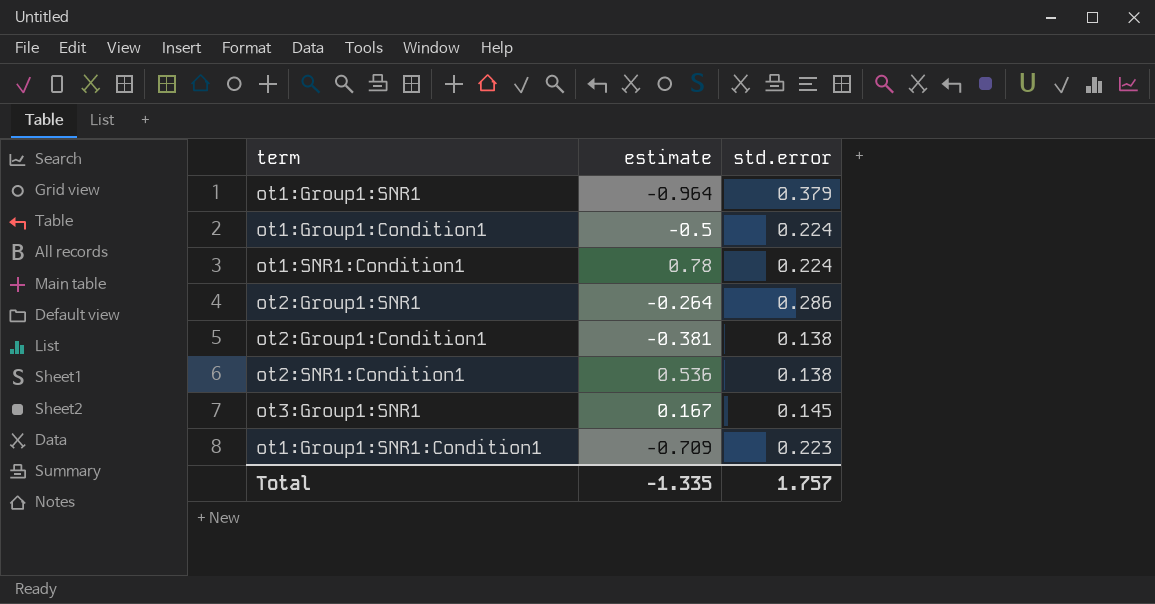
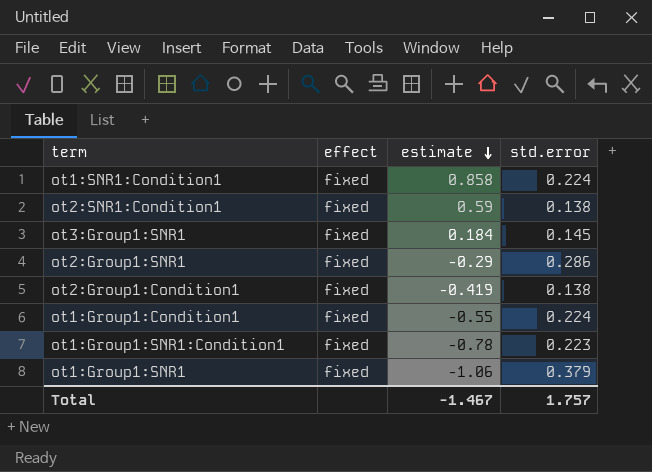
row order: none -> estimate descending
column effect | position: none -> 2
ot1:SNR1:Condition1 | estimate: 0.78 -> 0.858
ot2:SNR1:Condition1 | estimate: 0.536 -> 0.59
ot3:Group1:SNR1 | estimate: 0.167 -> 0.184
ot2:Group1:SNR1 | estimate: -0.264 -> -0.29
ot2:Group1:Condition1 | estimate: -0.381 -> -0.419
ot1:Group1:Condition1 | estimate: -0.5 -> -0.55
ot1:Group1:SNR1:Condition1 | estimate: -0.709 -> -0.78
ot1:Group1:SNR1 | estimate: -0.964 -> -1.06
Total | estimate: -1.335 -> -1.467

